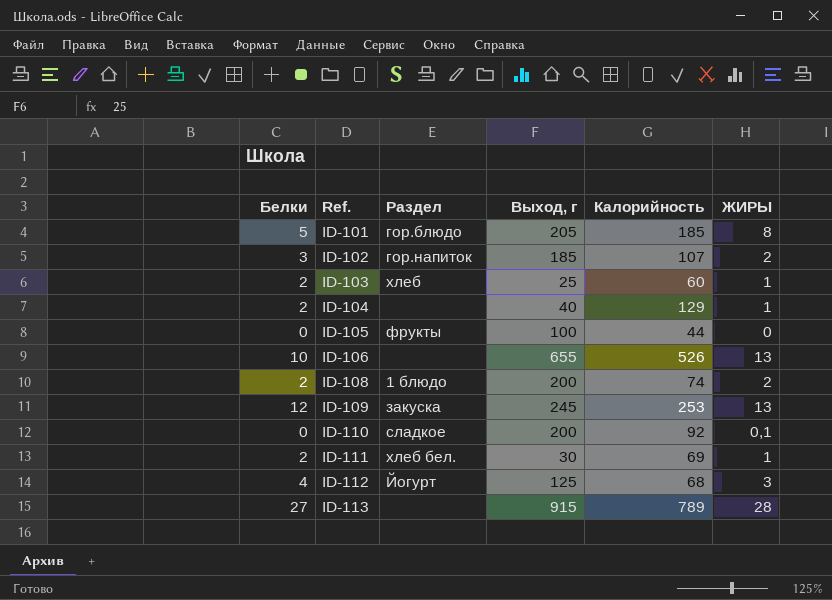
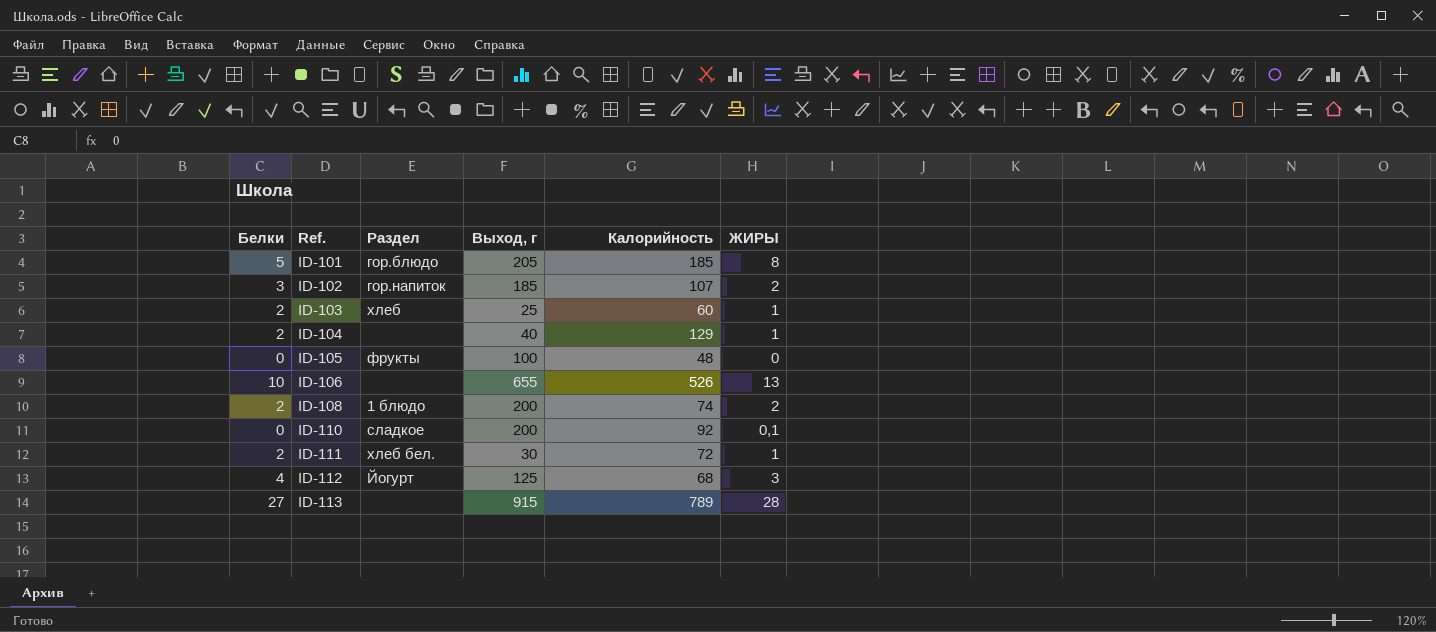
row ID-109: 12 | закуска | 245 | 253 | 13 -> none
ID-105 | Калорийность: 44 -> 48
ID-111 | Калорийность: 69 -> 72

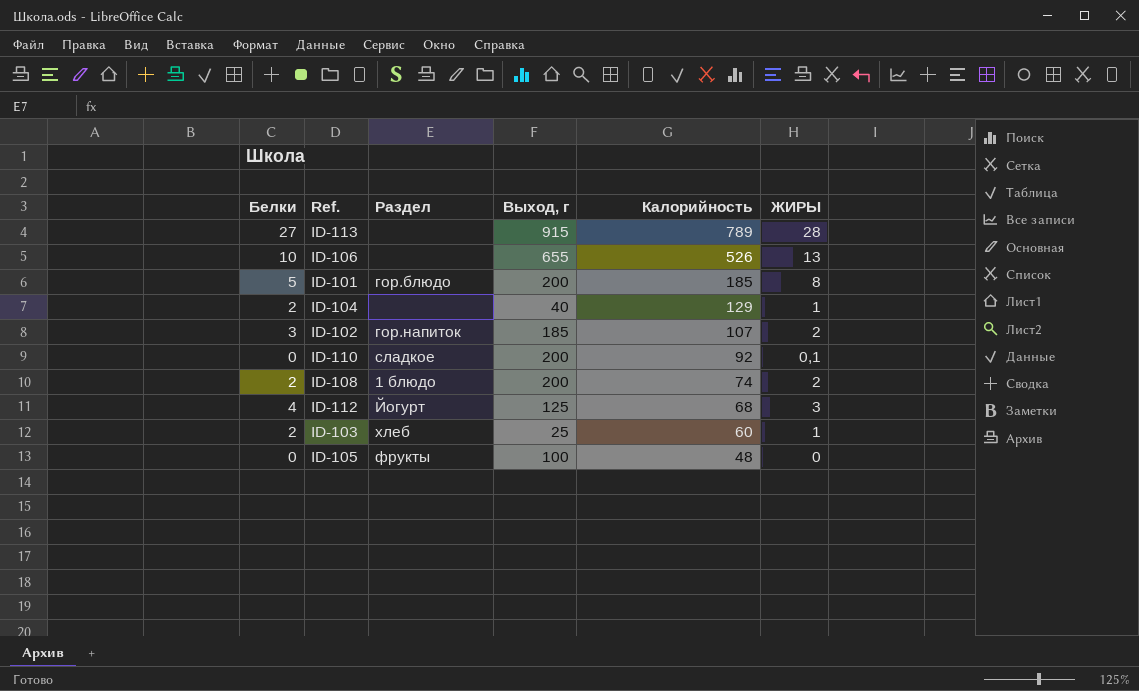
row order: Ref. ascending -> Калорийность descending
row ID-111: 2 | хлеб бел. | 30 | 72 | 1 -> none
ID-101 | Выход, г: 205 -> 200

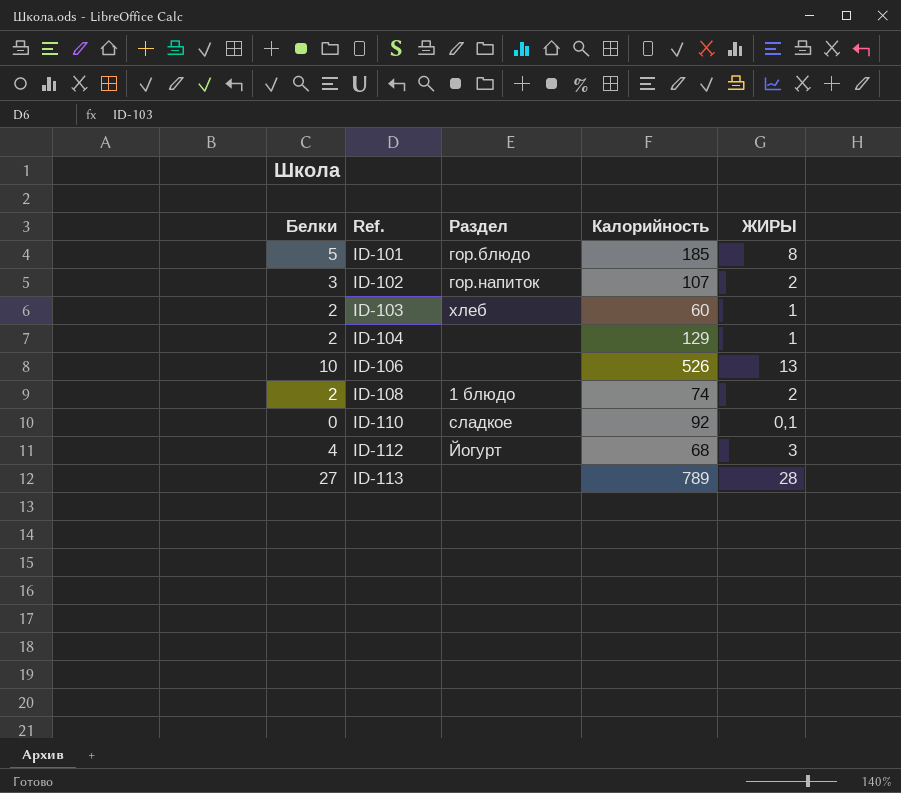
row order: Калорийность descending -> Ref. ascending
column Выход, г | position: 4 -> none
row ID-105: 0 | фрукты | 100 | 48 | 0 -> none

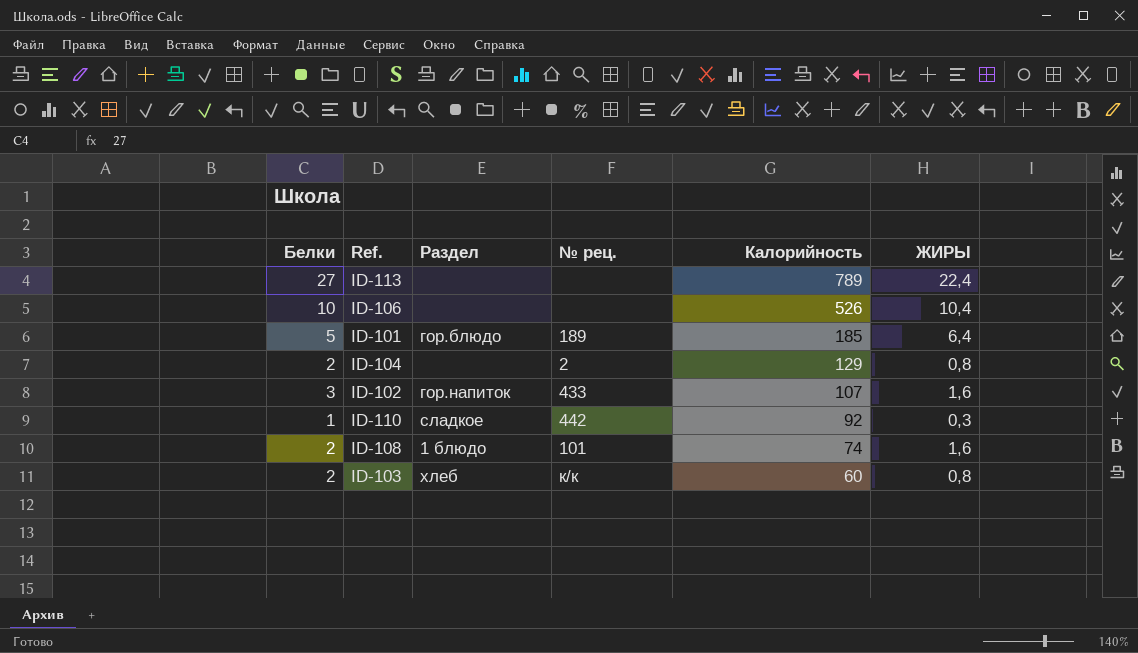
row order: Ref. ascending -> Калорийность descending
column № рец. | position: none -> 4
row ID-112: 4 | Йогурт | 68 | 3 -> none
ID-113 | ЖИРЫ: 28 -> 22,4
ID-106 | ЖИРЫ: 13 -> 10,4
ID-101 | ЖИРЫ: 8 -> 6,4
ID-104 | ЖИРЫ: 1 -> 0,8
ID-102 | ЖИРЫ: 2 -> 1,6
ID-110 | Белки: 0 -> 1
ID-110 | ЖИРЫ: 0,1 -> 0,3
ID-108 | ЖИРЫ: 2 -> 1,6
ID-103 | ЖИРЫ: 1 -> 0,8

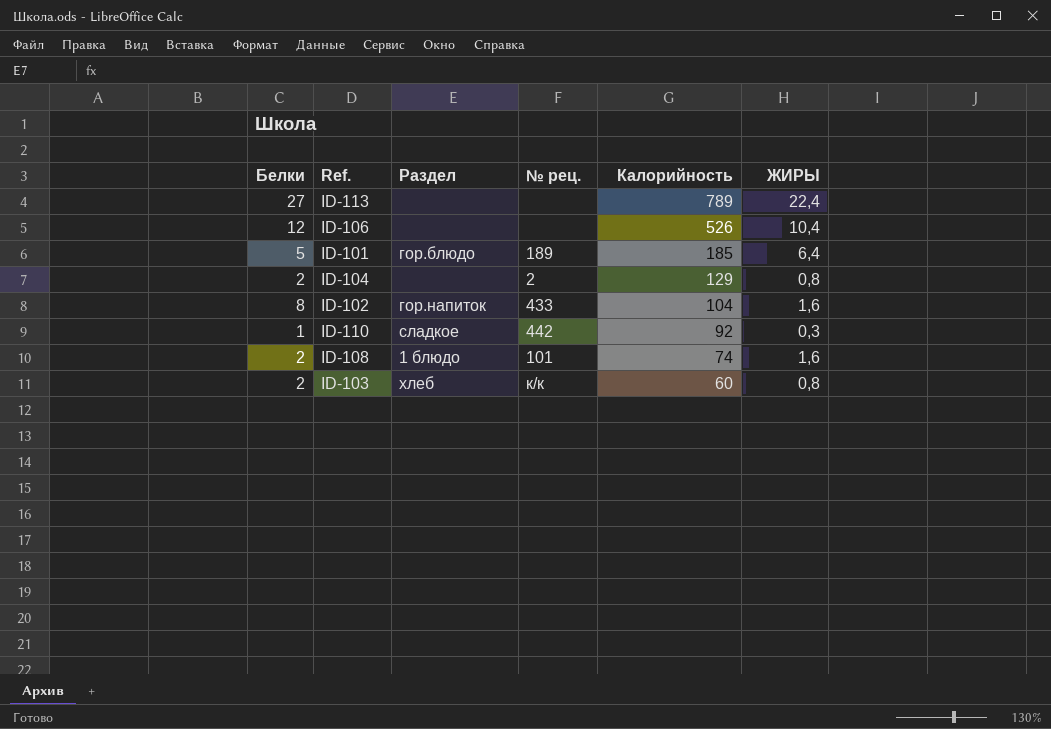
ID-106 | Белки: 10 -> 12
ID-102 | Белки: 3 -> 8
ID-102 | Калорийность: 107 -> 104

